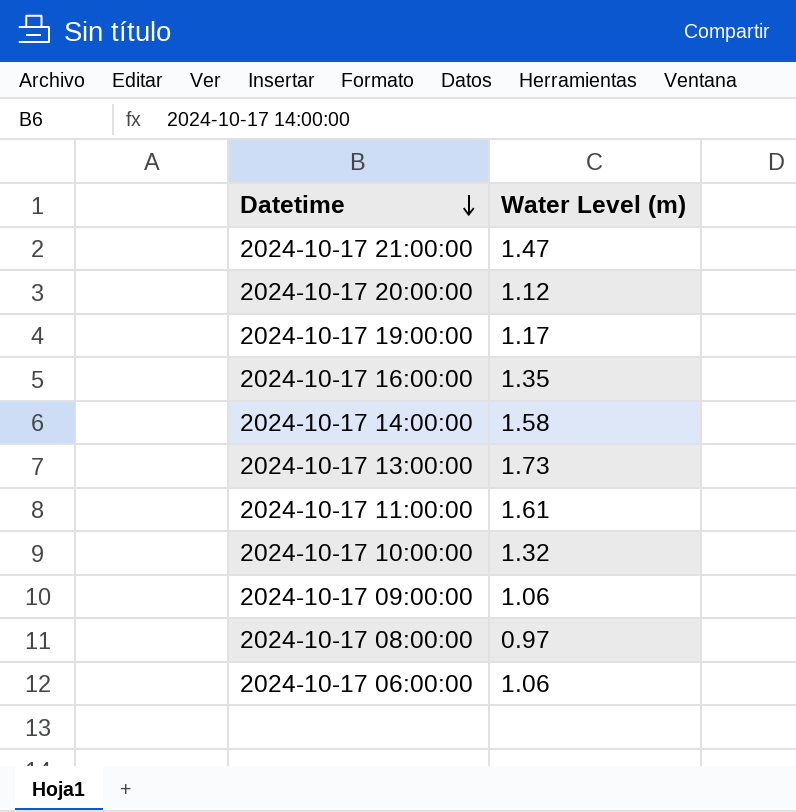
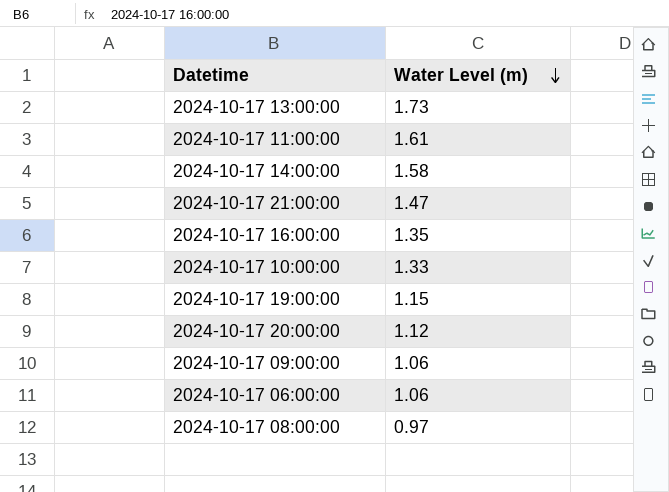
row order: Datetime descending -> Water Level (m) descending
2024-10-17 10:00:00 | Water Level (m): 1.32 -> 1.33
2024-10-17 19:00:00 | Water Level (m): 1.17 -> 1.15

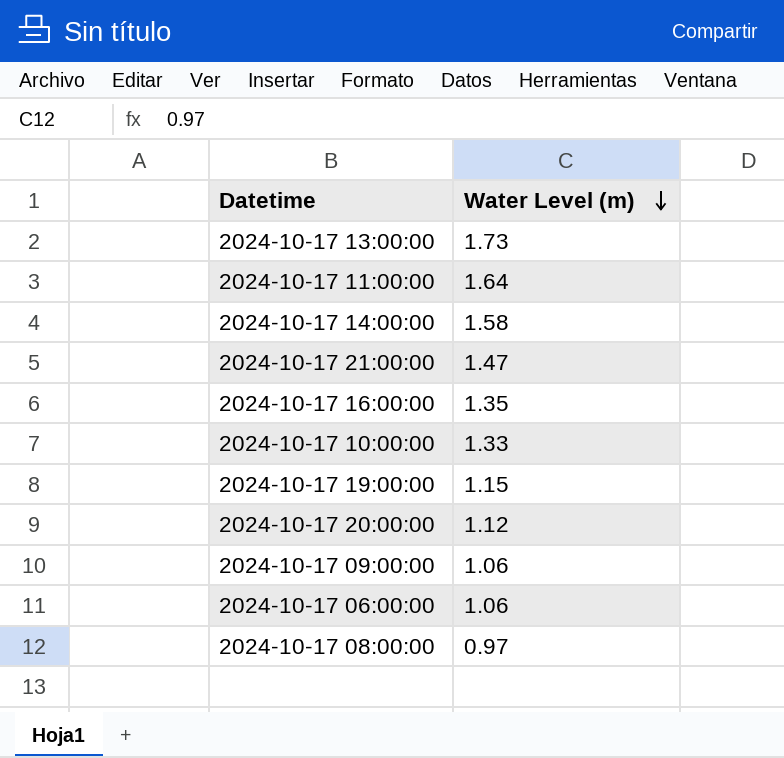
2024-10-17 11:00:00 | Water Level (m): 1.61 -> 1.64

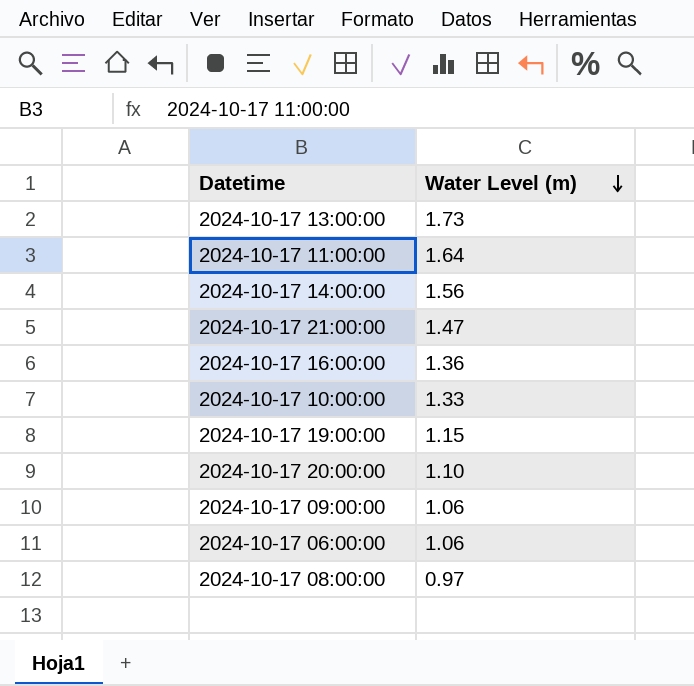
2024-10-17 14:00:00 | Water Level (m): 1.58 -> 1.56
2024-10-17 16:00:00 | Water Level (m): 1.35 -> 1.36
2024-10-17 20:00:00 | Water Level (m): 1.12 -> 1.10

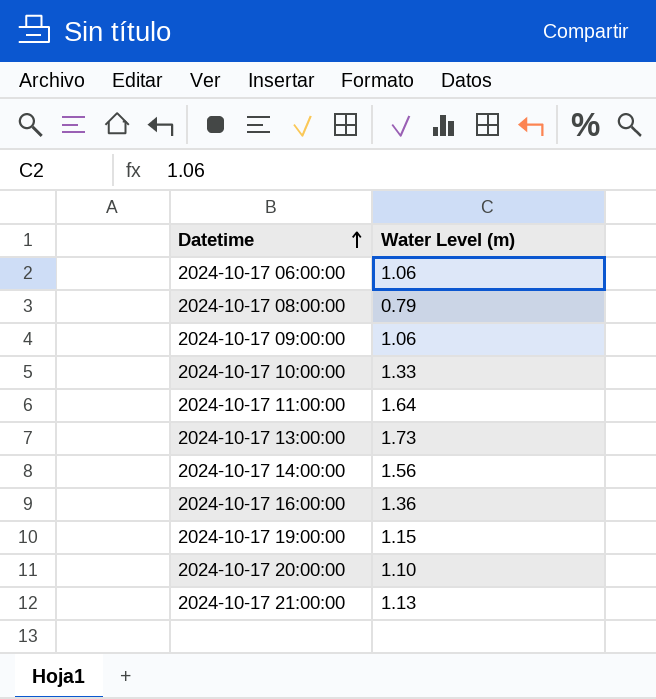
row order: Water Level (m) descending -> Datetime ascending
2024-10-17 08:00:00 | Water Level (m): 0.97 -> 0.79
2024-10-17 21:00:00 | Water Level (m): 1.47 -> 1.13

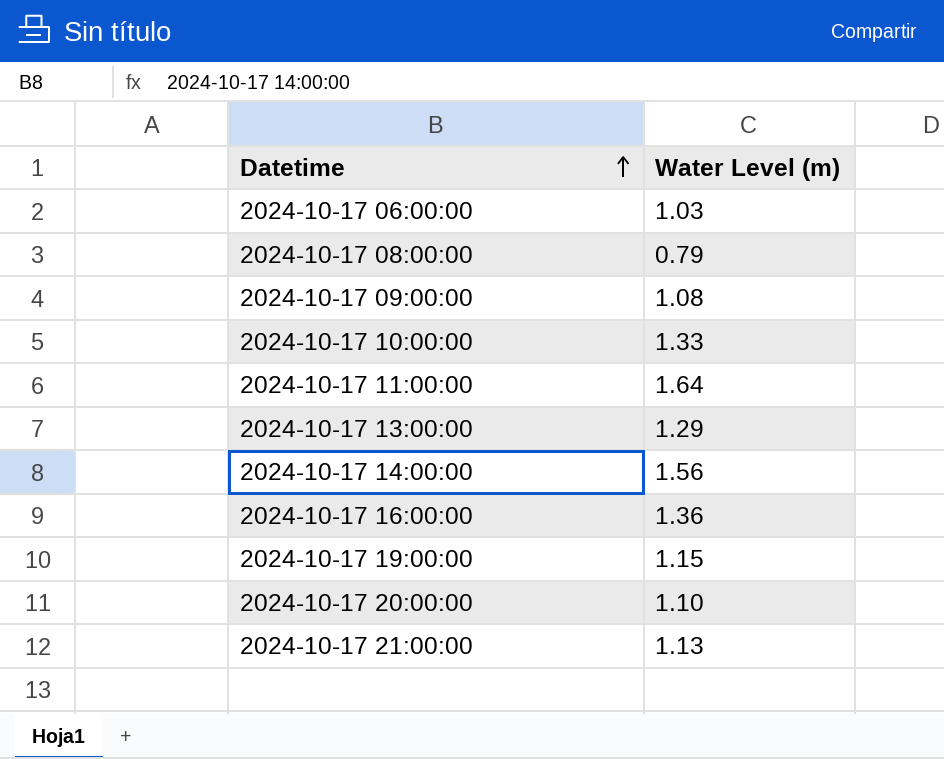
2024-10-17 06:00:00 | Water Level (m): 1.06 -> 1.03
2024-10-17 09:00:00 | Water Level (m): 1.06 -> 1.08
2024-10-17 13:00:00 | Water Level (m): 1.73 -> 1.29

